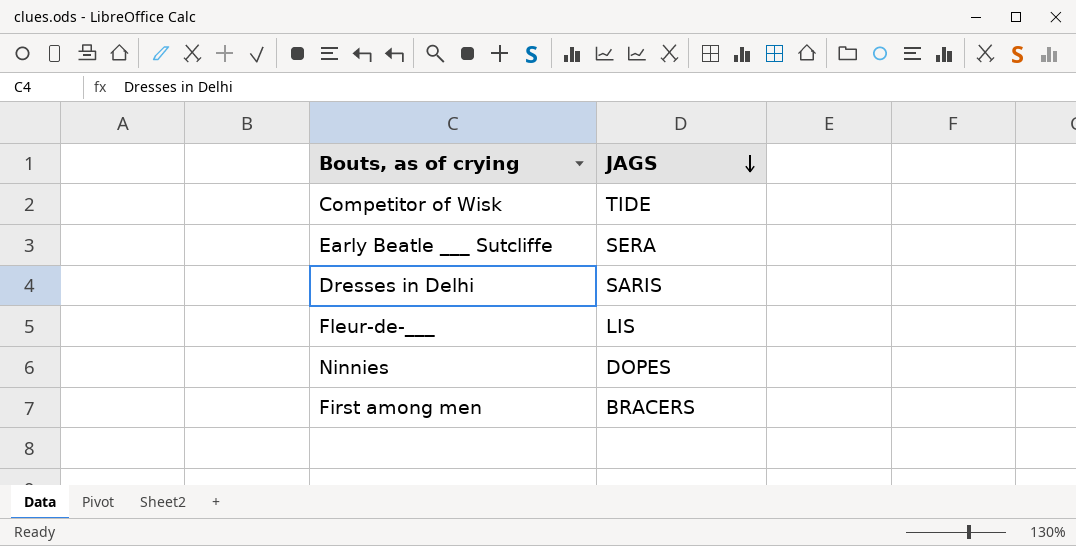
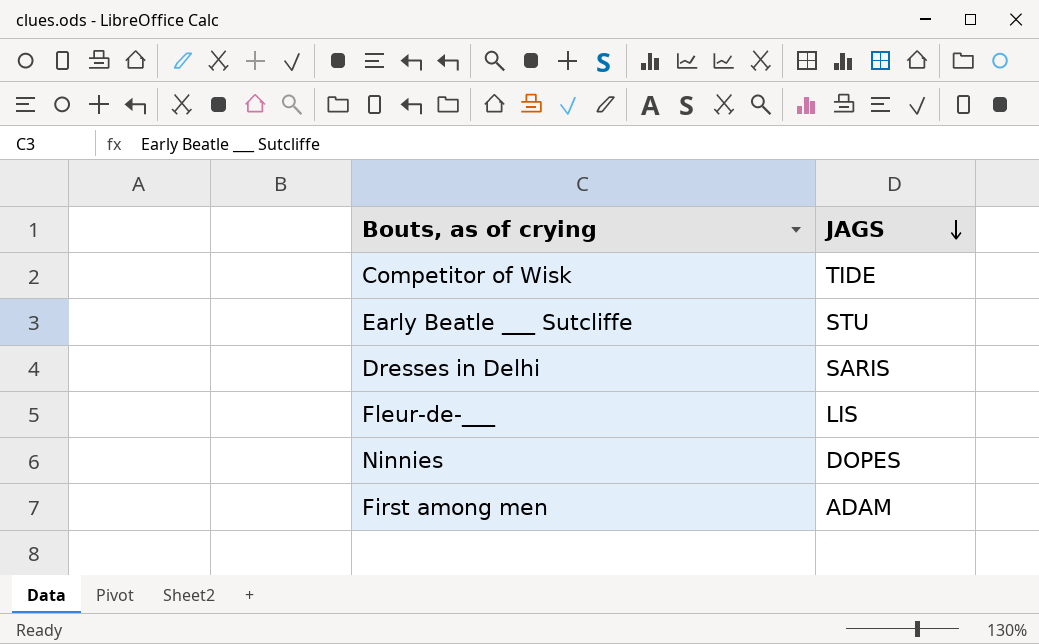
Early Beatle ___ Sutcliffe | JAGS: SERA -> STU
First among men | JAGS: BRACERS -> ADAM

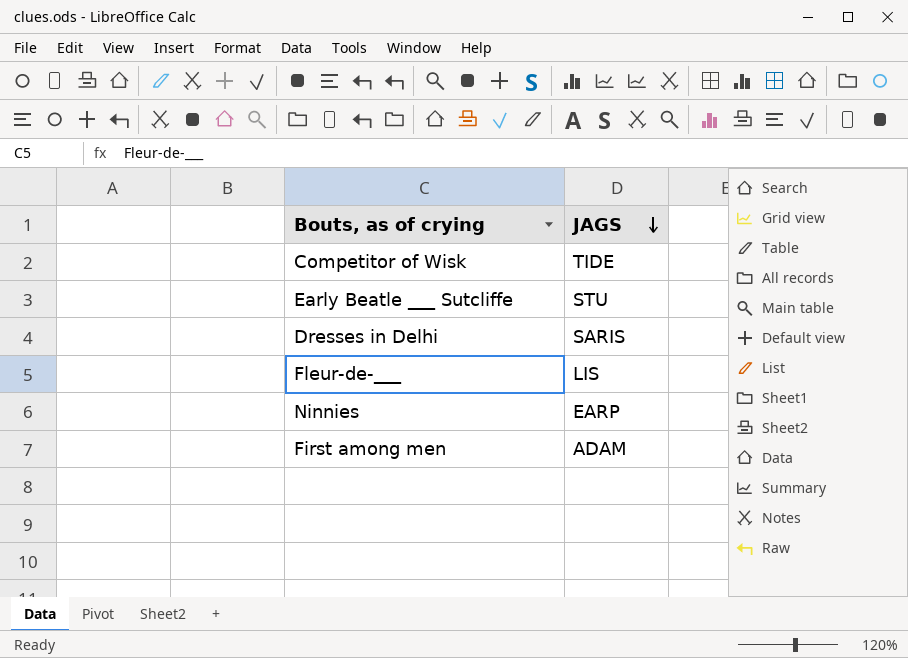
Ninnies | JAGS: DOPES -> EARP

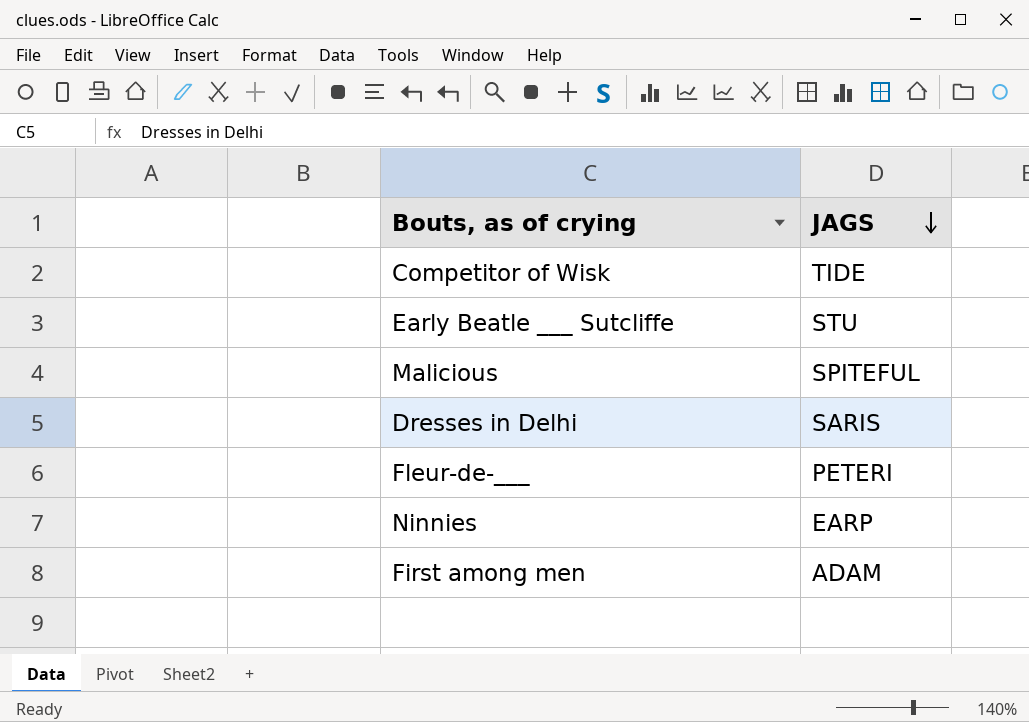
row Malicious: none -> SPITEFUL
Fleur-de-___ | JAGS: LIS -> PETERI

